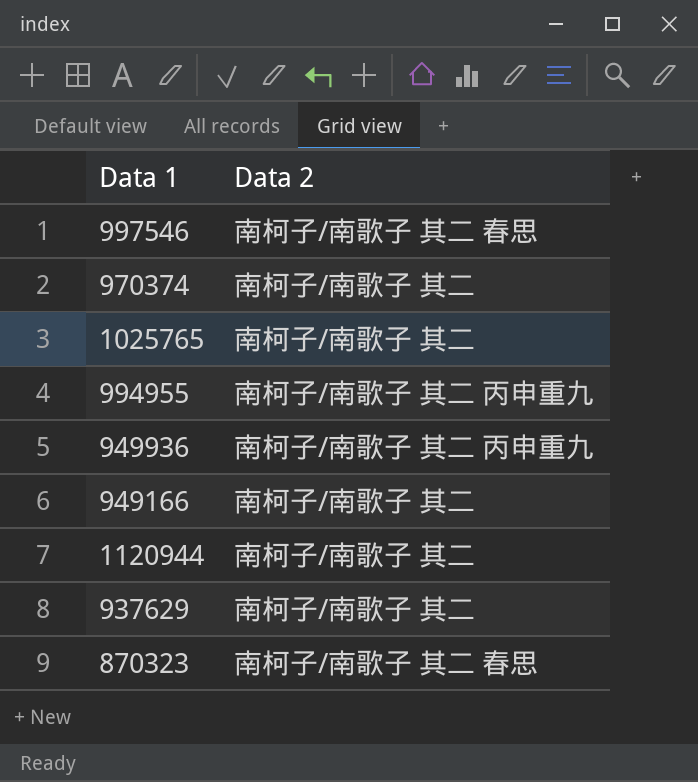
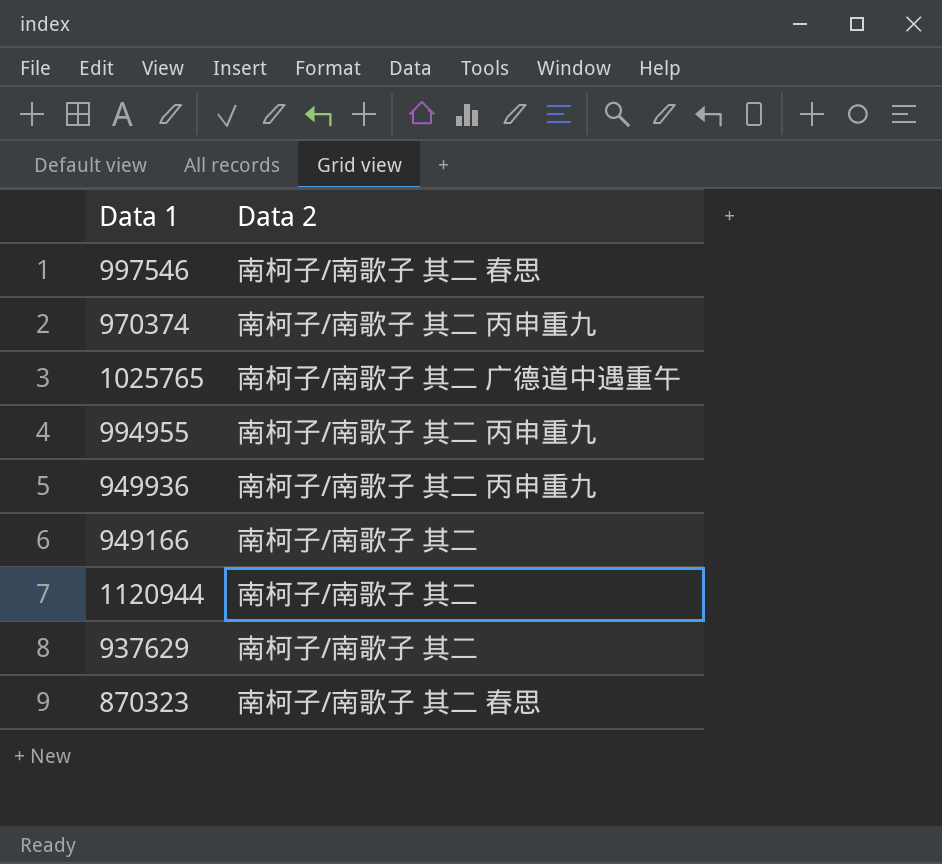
970374 | Data 2: 南柯子/南歌子 其二 -> 南柯子/南歌子 其二 丙申重九
1025765 | Data 2: 南柯子/南歌子 其二 -> 南柯子/南歌子 其二 广德道中遇重午

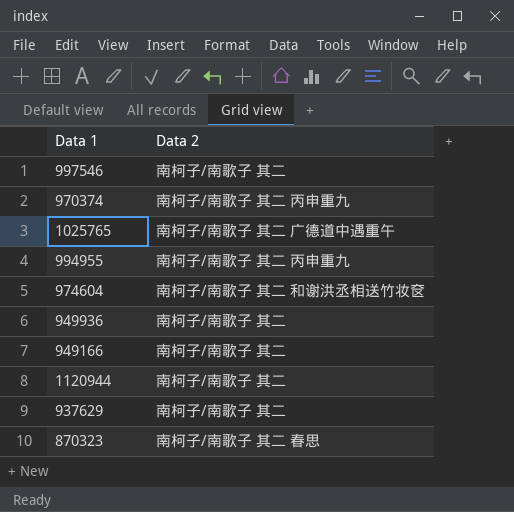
997546 | Data 2: 南柯子/南歌子 其二 春思 -> 南柯子/南歌子 其二
row 974604: none -> 南柯子/南歌子 其二 和谢洪丞相送竹妆奁
949936 | Data 2: 南柯子/南歌子 其二 丙申重九 -> 南柯子/南歌子 其二

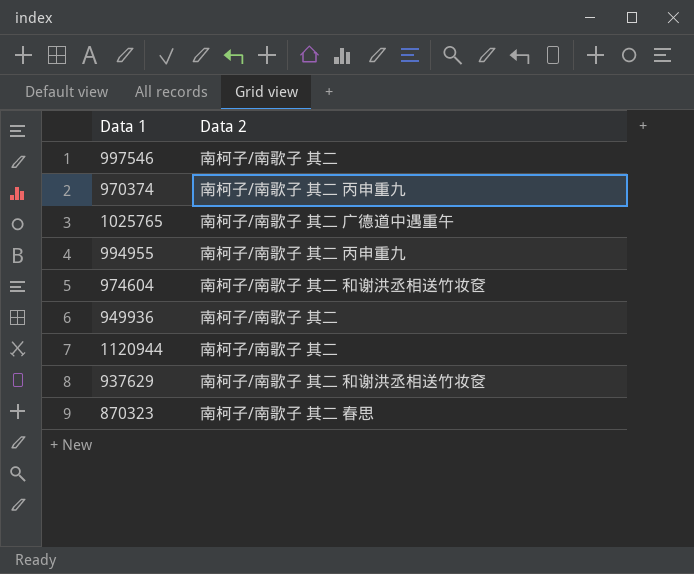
row 949166: 南柯子/南歌子 其二 -> none
937629 | Data 2: 南柯子/南歌子 其二 -> 南柯子/南歌子 其二 和谢洪丞相送竹妆奁

